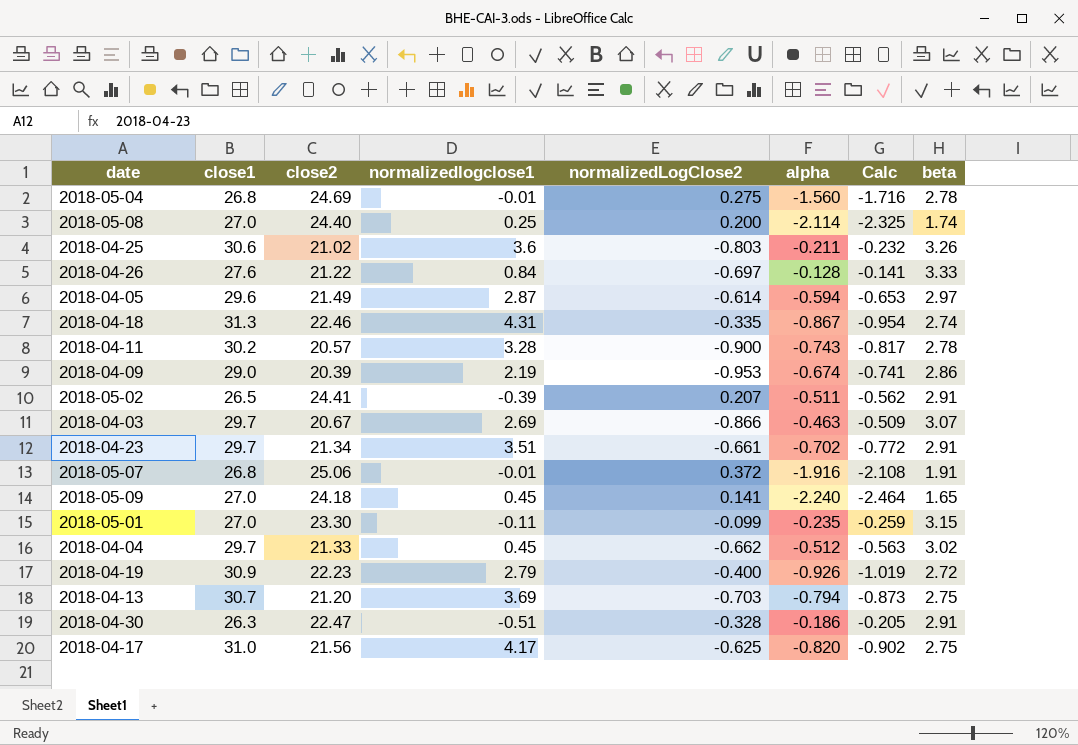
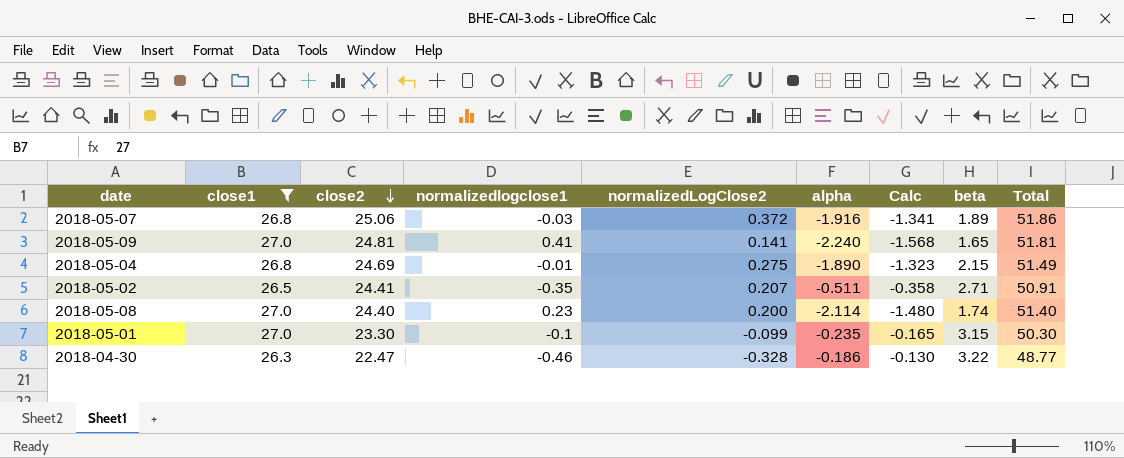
filter: none -> close1 <= 27.0
row order: none -> close2 descending
column Calc | formula: [alpha] * 1.1 -> [alpha] * 0.7
column Total | formula: none -> [close1] + [close2]
2018-05-07 | normalizedlogclose1: -0.01 -> -0.03
2018-05-07 | beta: 1.91 -> 1.89
2018-05-09 | close2: 24.18 -> 24.81
2018-05-09 | normalizedlogclose1: 0.45 -> 0.41
2018-05-04 | alpha: -1.560 -> -1.890
2018-05-04 | beta: 2.78 -> 2.15
2018-05-02 | normalizedlogclose1: -0.39 -> -0.35
2018-05-02 | beta: 2.91 -> 2.71
2018-05-08 | normalizedlogclose1: 0.25 -> 0.23
2018-05-01 | normalizedlogclose1: -0.11 -> -0.1
2018-04-30 | normalizedlogclose1: -0.51 -> -0.46
2018-04-30 | beta: 2.91 -> 3.22

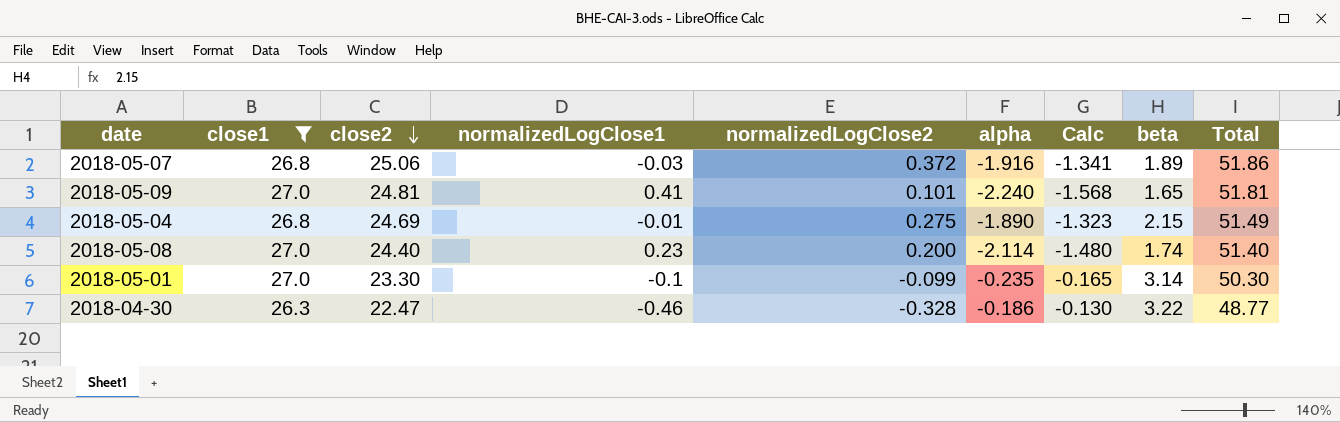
column name: normalizedlogclose1 -> normalizedLogClose1
row 2018-05-02: 26.5 | 24.41 | -0.35 | 0.207 | -0.511 | -0.358 | 2.71 | 50.91 -> none
2018-05-09 | normalizedLogClose2: 0.141 -> 0.101
2018-05-01 | beta: 3.15 -> 3.14

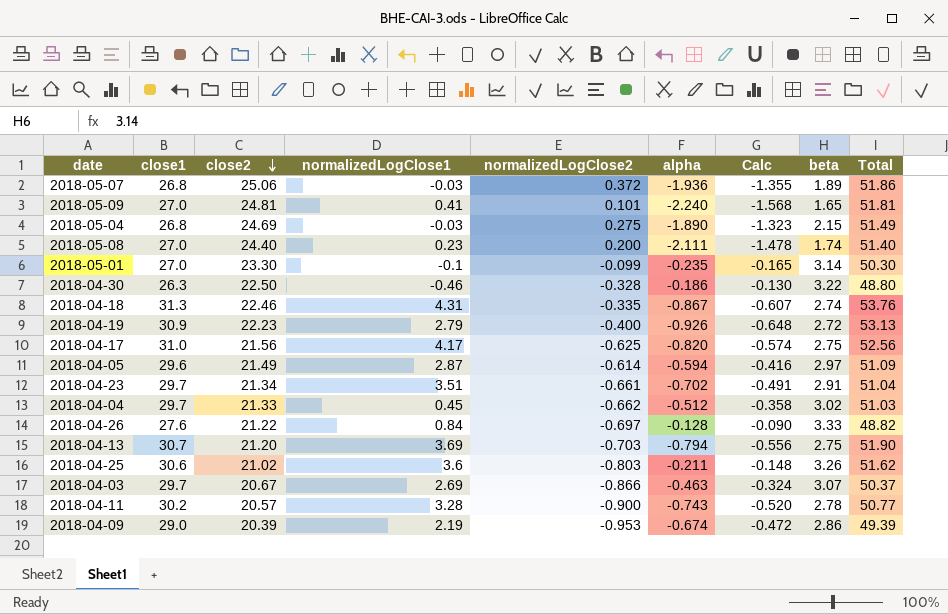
filter: close1 <= 27.0 -> none
2018-05-07 | alpha: -1.916 -> -1.936
2018-05-07 | Calc: -1.341 -> -1.355
2018-05-04 | normalizedLogClose1: -0.01 -> -0.03
2018-05-08 | alpha: -2.114 -> -2.111
2018-05-08 | Calc: -1.480 -> -1.478
2018-04-30 | close2: 22.47 -> 22.50
2018-04-30 | Total: 48.77 -> 48.80

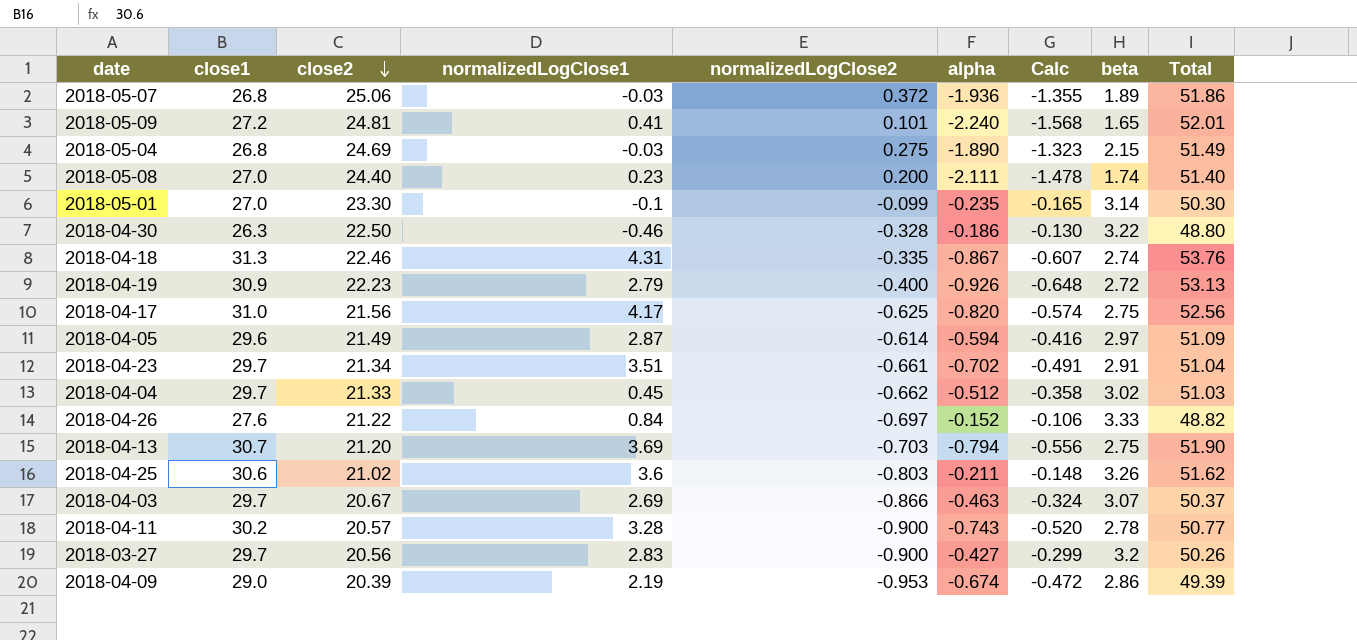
2018-05-09 | close1: 27.0 -> 27.2
2018-05-09 | Total: 51.81 -> 52.01
2018-04-26 | alpha: -0.128 -> -0.152
2018-04-26 | Calc: -0.090 -> -0.106
row 2018-03-27: none -> 29.7 | 20.56 | 2.83 | -0.900 | -0.427 | -0.299 | 3.2 | 50.26

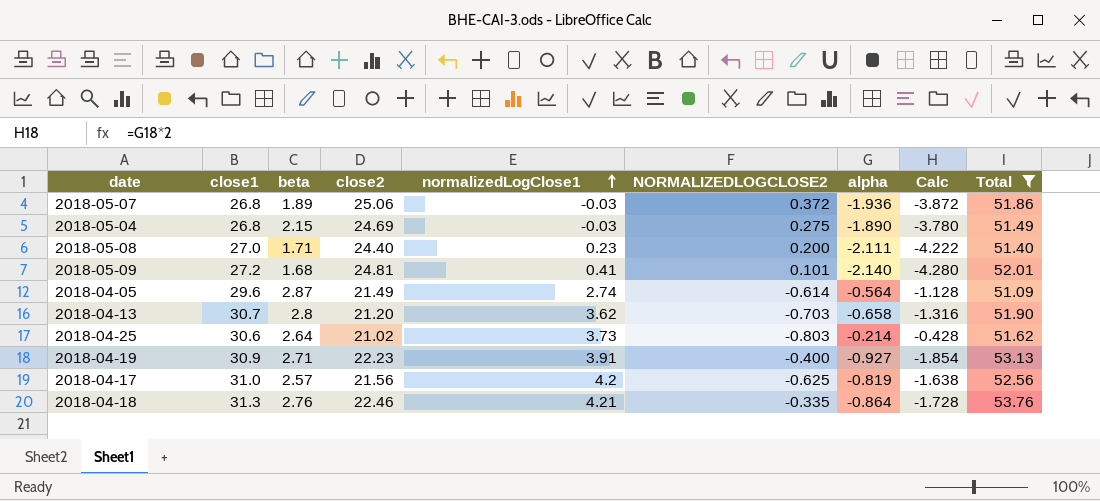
filter: none -> Total >= 51.09
row order: close2 descending -> normalizedLogClose1 ascending
column beta | position: 8 -> 3
column name: normalizedLogClose2 -> NORMALIZEDLOGCLOSE2
column Calc | formula: [alpha] * 0.7 -> [alpha] * 2
2018-05-08 | beta: 1.74 -> 1.71
2018-05-09 | beta: 1.65 -> 1.68
2018-05-09 | alpha: -2.240 -> -2.140
2018-04-05 | beta: 2.97 -> 2.87
2018-04-05 | normalizedLogClose1: 2.87 -> 2.74
2018-04-05 | alpha: -0.594 -> -0.564
2018-04-13 | beta: 2.75 -> 2.8
2018-04-13 | normalizedLogClose1: 3.69 -> 3.62
2018-04-13 | alpha: -0.794 -> -0.658
2018-04-25 | beta: 3.26 -> 2.64
2018-04-25 | normalizedLogClose1: 3.6 -> 3.73
2018-04-25 | alpha: -0.211 -> -0.214
2018-04-19 | beta: 2.72 -> 2.71
2018-04-19 | normalizedLogClose1: 2.79 -> 3.91
2018-04-19 | alpha: -0.926 -> -0.927
2018-04-17 | beta: 2.75 -> 2.57
2018-04-17 | normalizedLogClose1: 4.17 -> 4.2
2018-04-17 | alpha: -0.820 -> -0.819
2018-04-18 | beta: 2.74 -> 2.76
2018-04-18 | normalizedLogClose1: 4.31 -> 4.21
2018-04-18 | alpha: -0.867 -> -0.864

